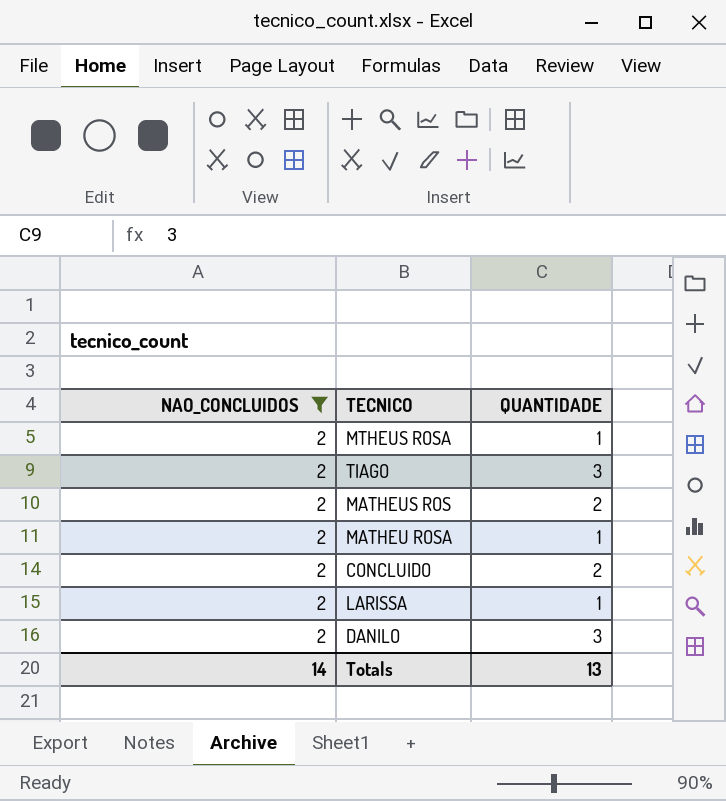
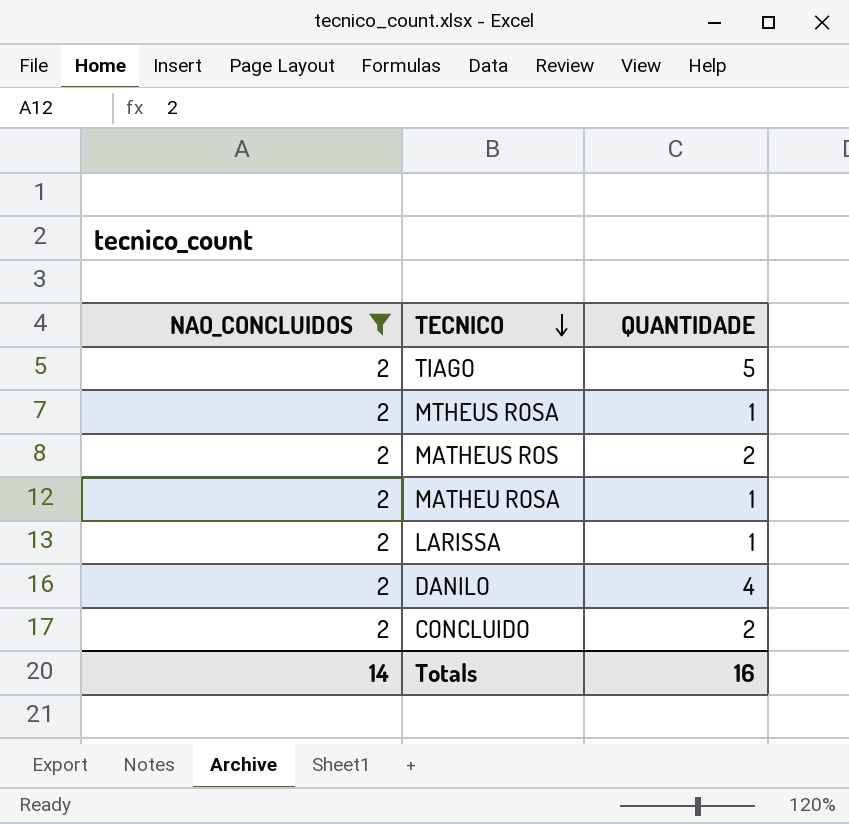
row order: none -> TECNICO descending
TIAGO | QUANTIDADE: 3 -> 5
DANILO | QUANTIDADE: 3 -> 4
Totals | QUANTIDADE: 13 -> 16

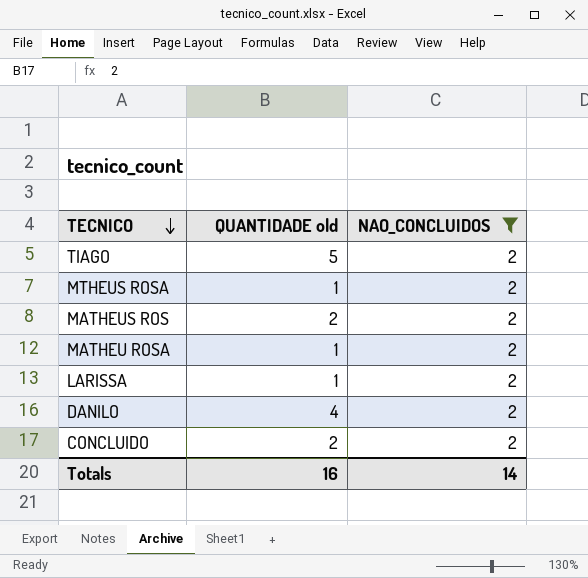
column name: QUANTIDADE -> QUANTIDADE old
column NAO_CONCLUIDOS | position: 1 -> 3

